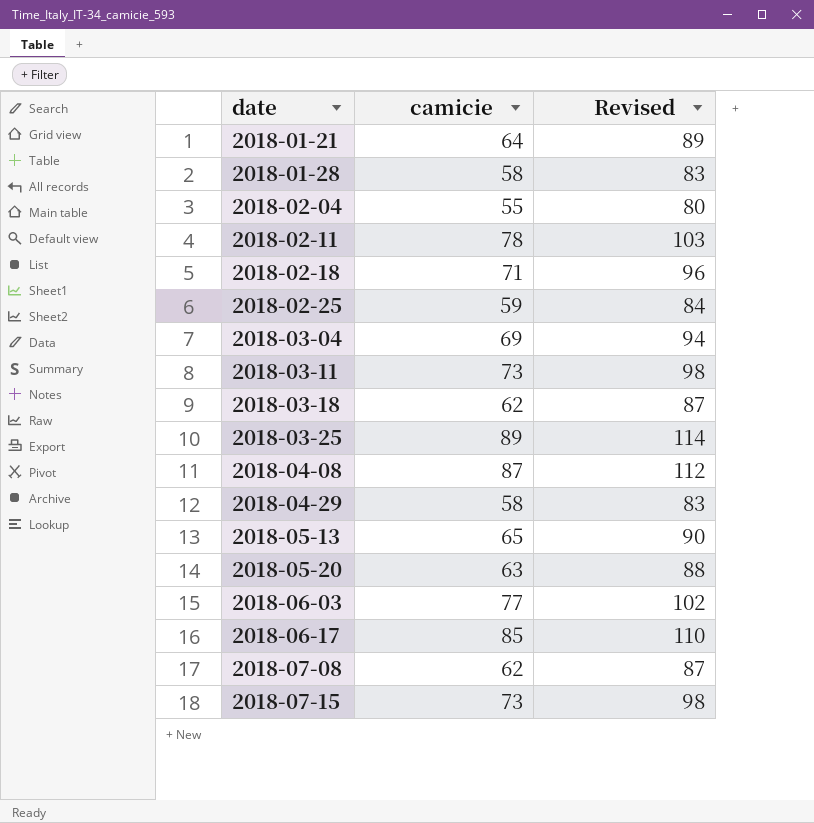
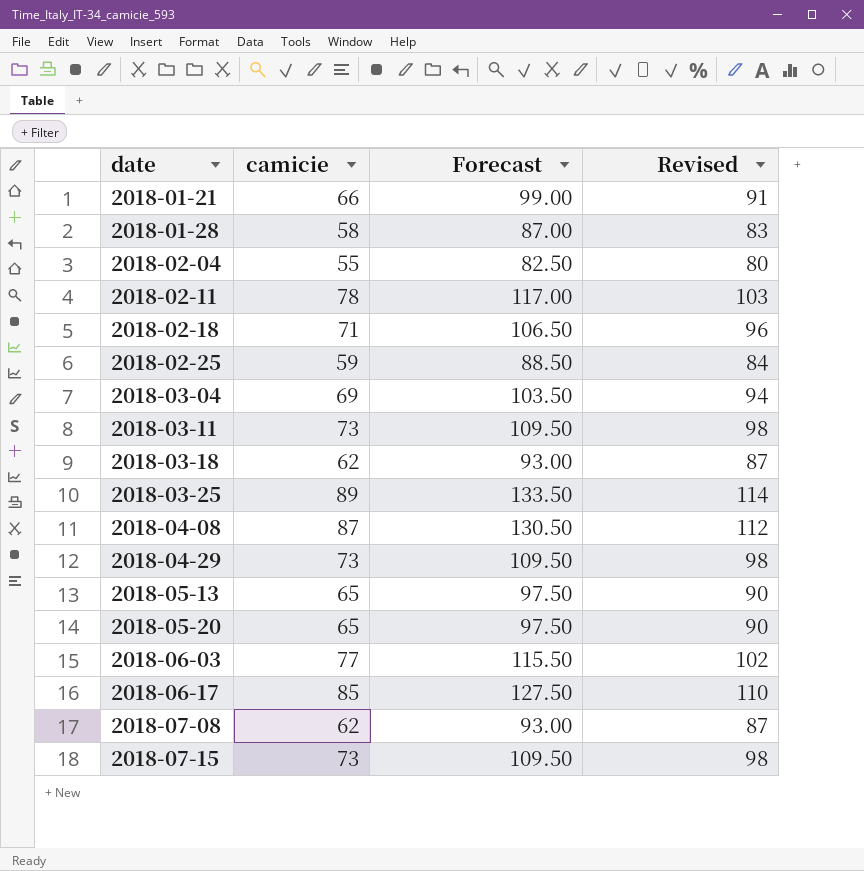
column Forecast | formula: none -> [camicie] * 1.5
2018-01-21 | camicie: 64 -> 66
2018-01-21 | Revised: 89 -> 91
2018-04-29 | camicie: 58 -> 73
2018-04-29 | Revised: 83 -> 98
2018-05-20 | camicie: 63 -> 65
2018-05-20 | Revised: 88 -> 90

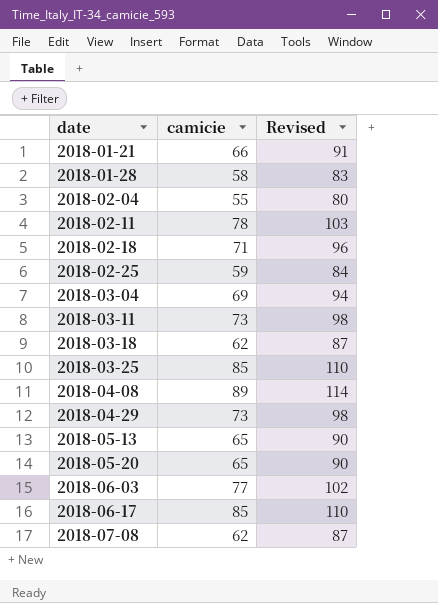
column Forecast | formula: [camicie] * 1.5 -> none
row 2018-07-15: 73 | 109.50 | 98 -> none
2018-03-25 | camicie: 89 -> 85
2018-03-25 | Revised: 114 -> 110
2018-04-08 | camicie: 87 -> 89
2018-04-08 | Revised: 112 -> 114

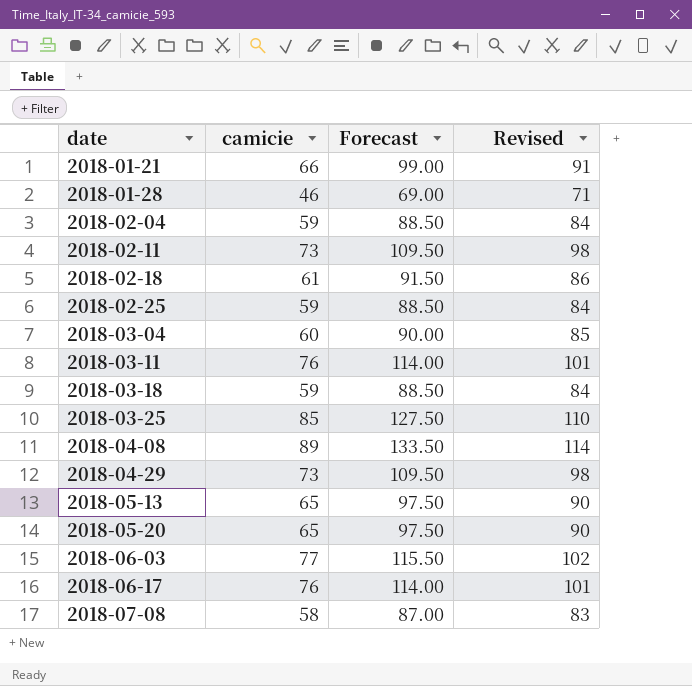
column Forecast | formula: none -> [camicie] * 1.5
2018-01-28 | camicie: 58 -> 46
2018-01-28 | Revised: 83 -> 71
2018-02-04 | camicie: 55 -> 59
2018-02-04 | Revised: 80 -> 84
2018-02-11 | camicie: 78 -> 73
2018-02-11 | Revised: 103 -> 98
2018-02-18 | camicie: 71 -> 61
2018-02-18 | Revised: 96 -> 86
2018-03-04 | camicie: 69 -> 60
2018-03-04 | Revised: 94 -> 85
2018-03-11 | camicie: 73 -> 76
2018-03-11 | Revised: 98 -> 101
2018-03-18 | camicie: 62 -> 59
2018-03-18 | Revised: 87 -> 84
2018-06-17 | camicie: 85 -> 76
2018-06-17 | Revised: 110 -> 101
2018-07-08 | camicie: 62 -> 58
2018-07-08 | Revised: 87 -> 83

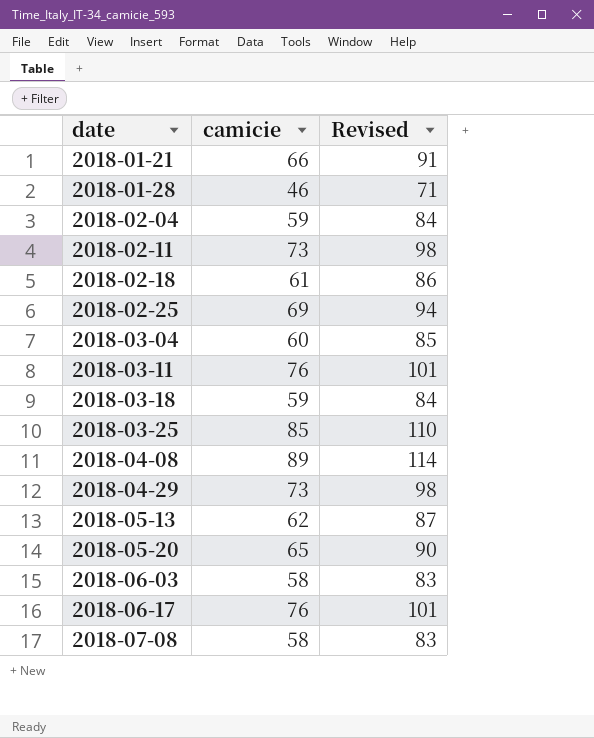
column Forecast | formula: [camicie] * 1.5 -> none
2018-02-25 | camicie: 59 -> 69
2018-02-25 | Revised: 84 -> 94
2018-05-13 | camicie: 65 -> 62
2018-05-13 | Revised: 90 -> 87
2018-06-03 | camicie: 77 -> 58
2018-06-03 | Revised: 102 -> 83

